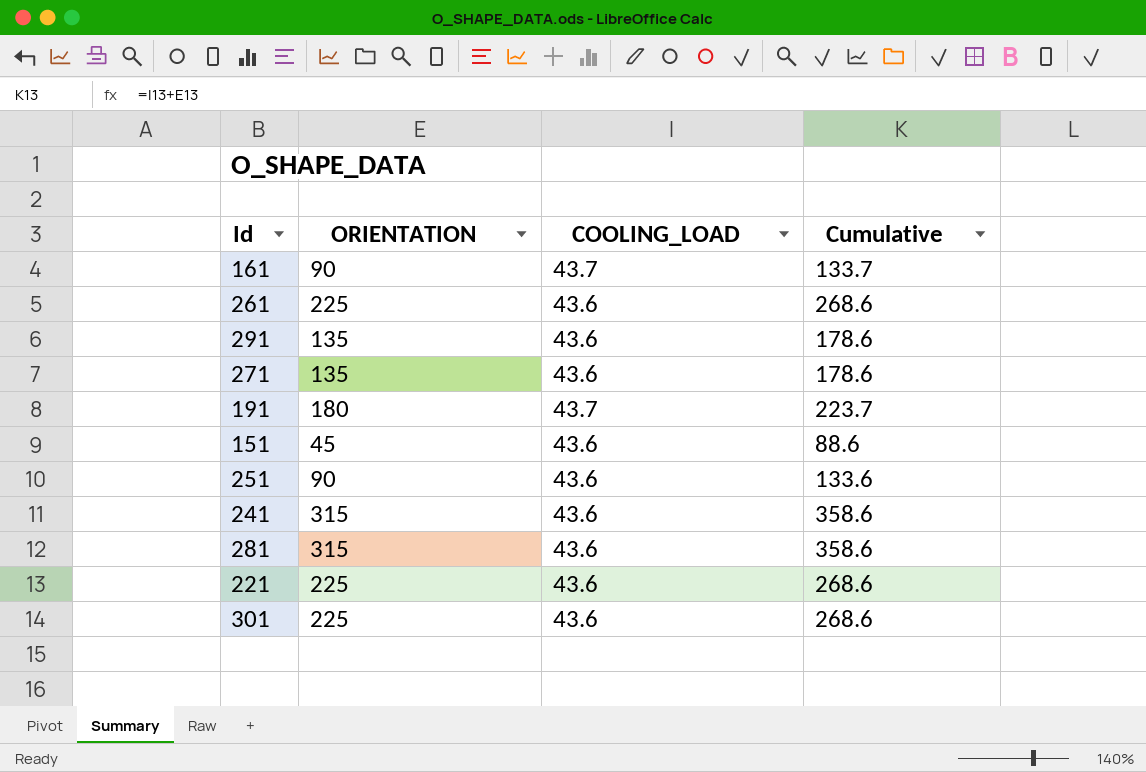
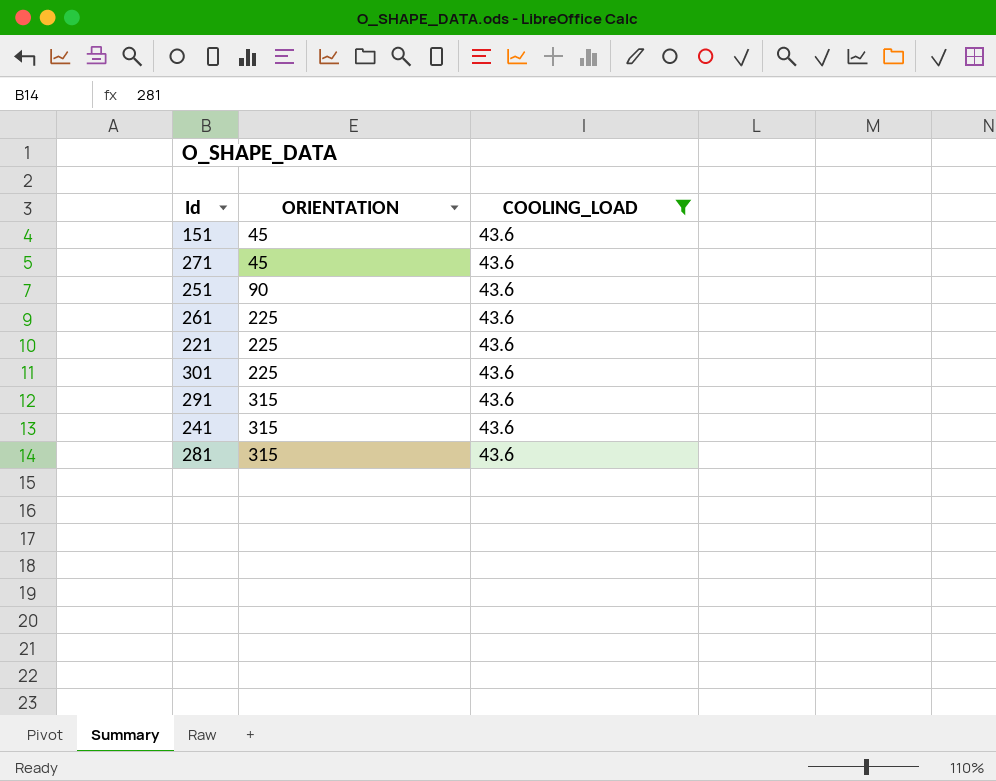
filter: none -> COOLING_LOAD = 43.6
row order: none -> ORIENTATION ascending
column Cumulative | formula: [ORIENTATION] + [COOLING_LOAD] -> none
271 | ORIENTATION: 135 -> 45
291 | ORIENTATION: 135 -> 315

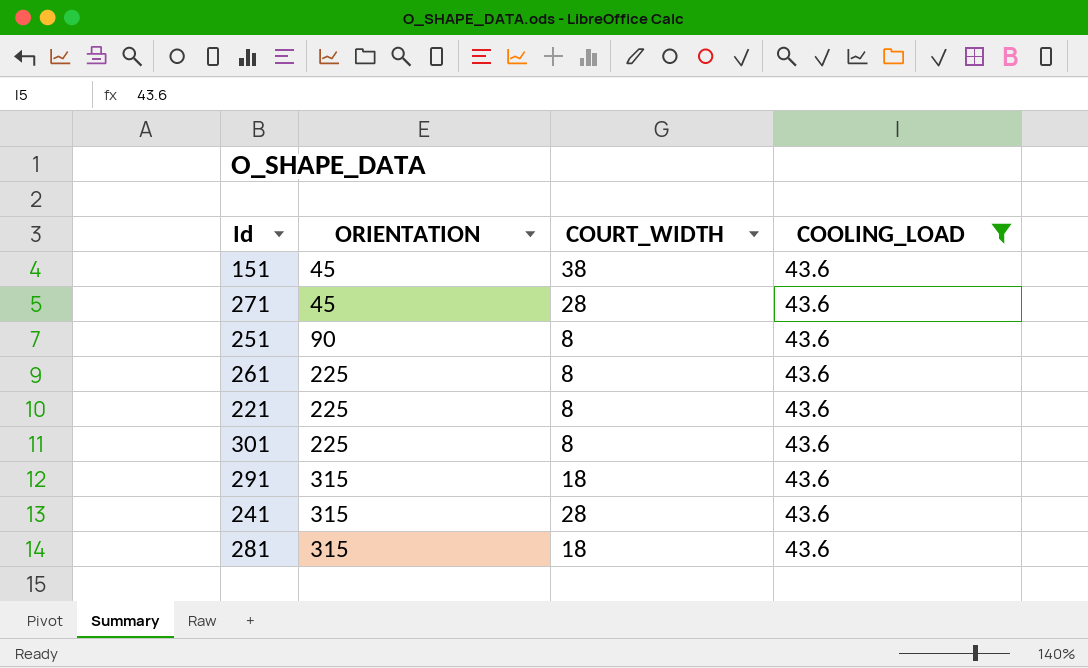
column COURT_WIDTH | position: none -> 3

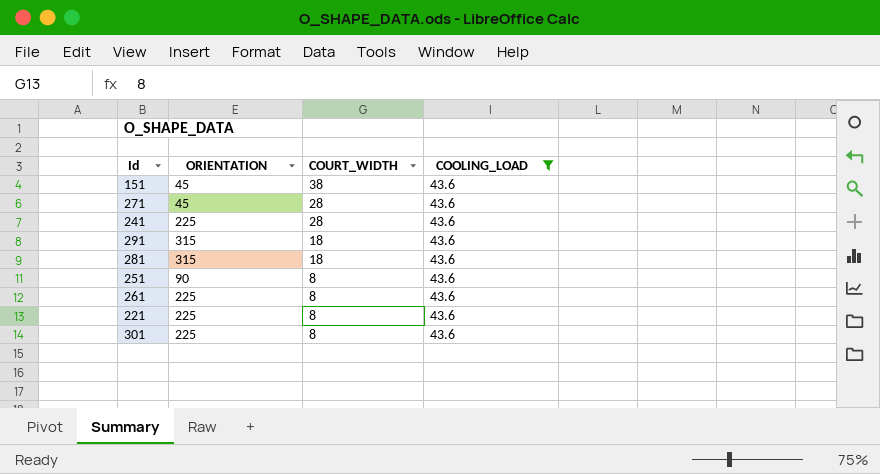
row order: ORIENTATION ascending -> COURT_WIDTH descending
241 | ORIENTATION: 315 -> 225

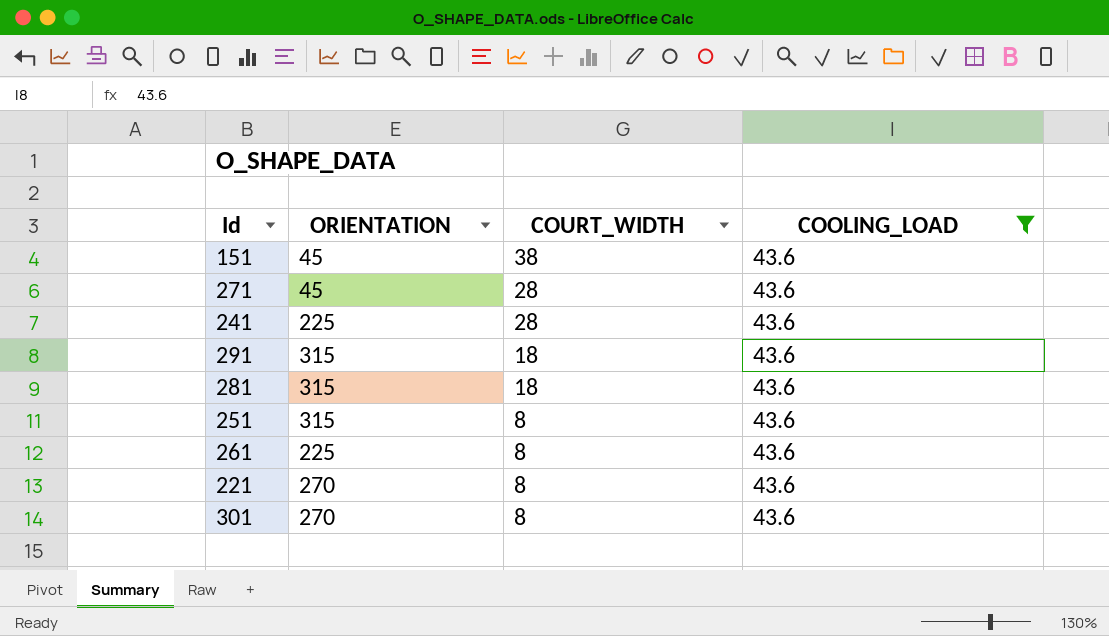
251 | ORIENTATION: 90 -> 315
221 | ORIENTATION: 225 -> 270
301 | ORIENTATION: 225 -> 270

